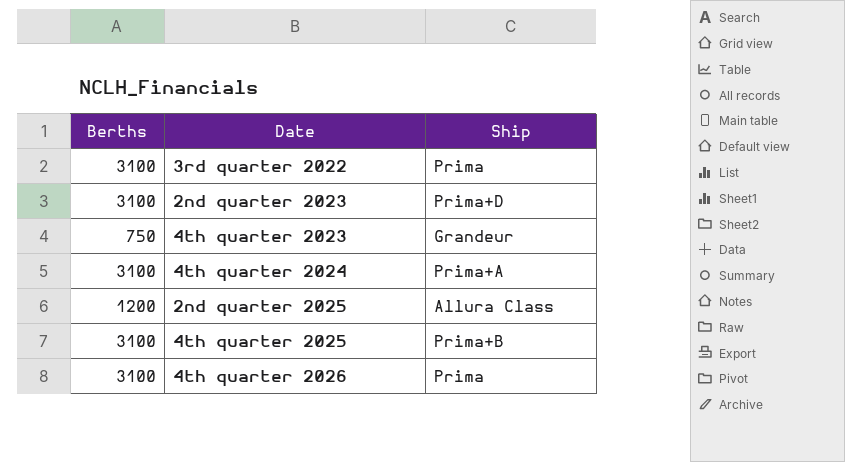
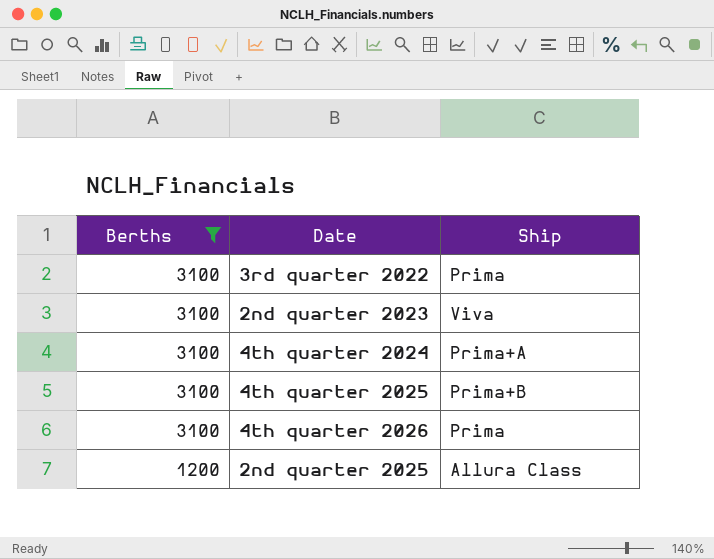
filter: none -> Berths != 750
row order: none -> Berths descending
2nd quarter 2023 | Ship: Prima+D -> Viva

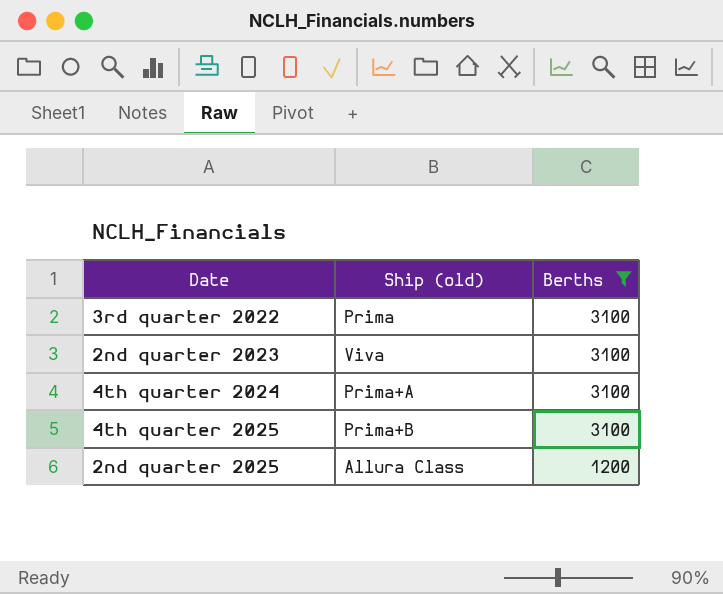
column name: Ship -> Ship (old)
column Berths | position: 1 -> 3
row 4th quarter 2026: 3100 | Prima -> none

